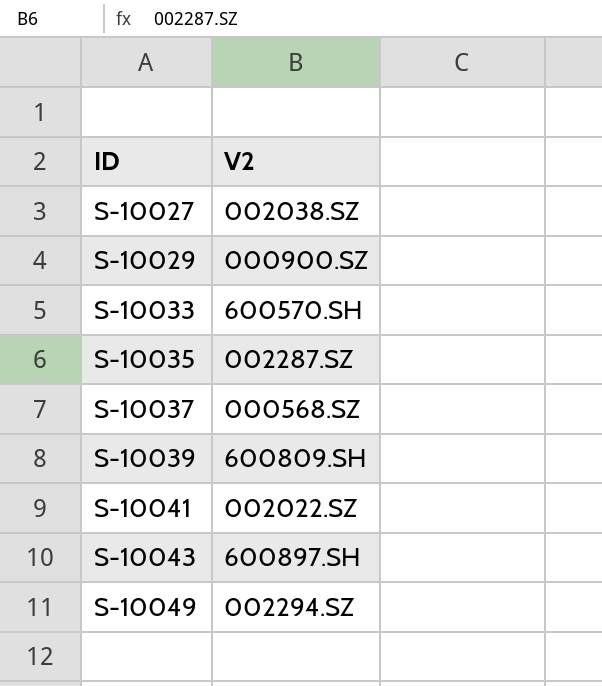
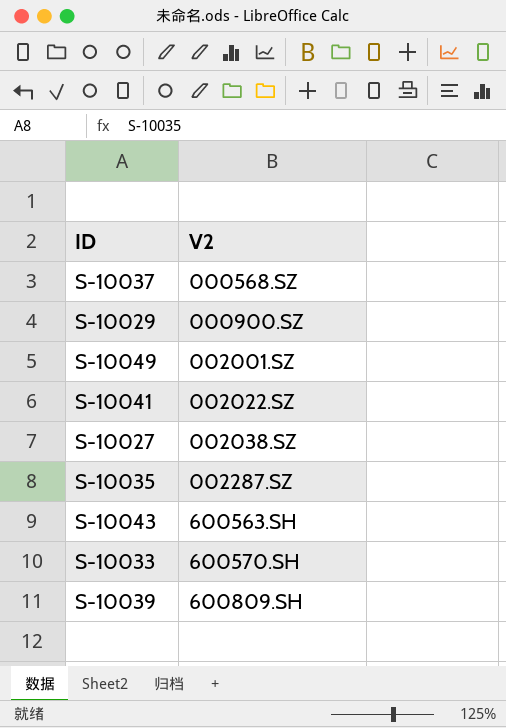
row order: ID ascending -> V2 ascending
S-10049 | V2: 002294.SZ -> 002001.SZ
S-10043 | V2: 600897.SH -> 600563.SH

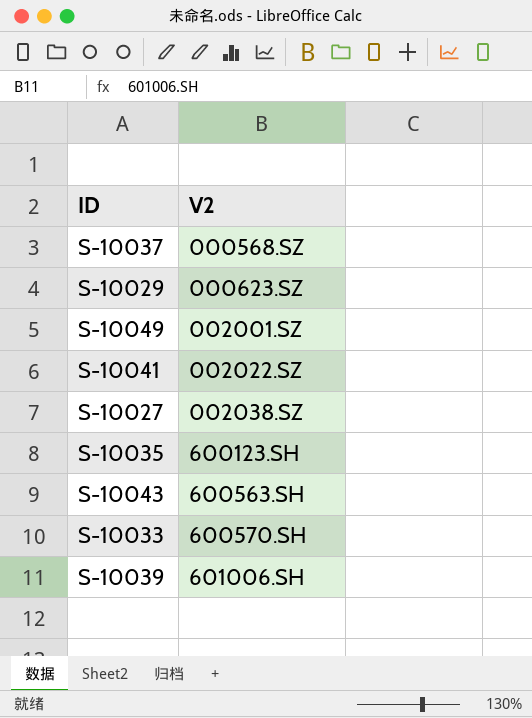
S-10029 | V2: 000900.SZ -> 000623.SZ
S-10035 | V2: 002287.SZ -> 600123.SH
S-10039 | V2: 600809.SH -> 601006.SH

